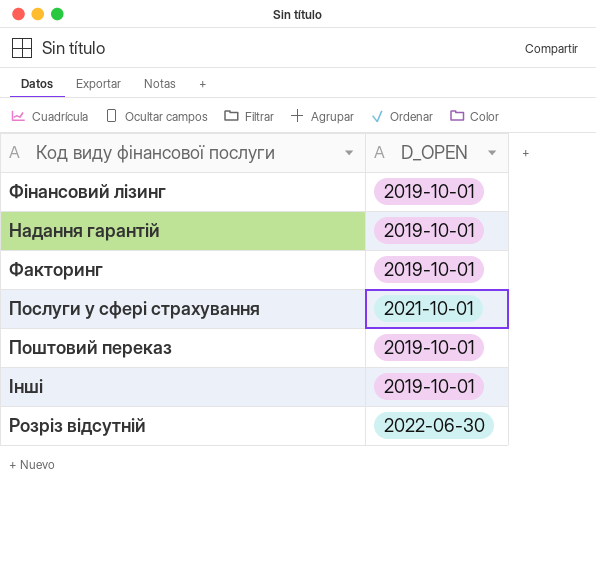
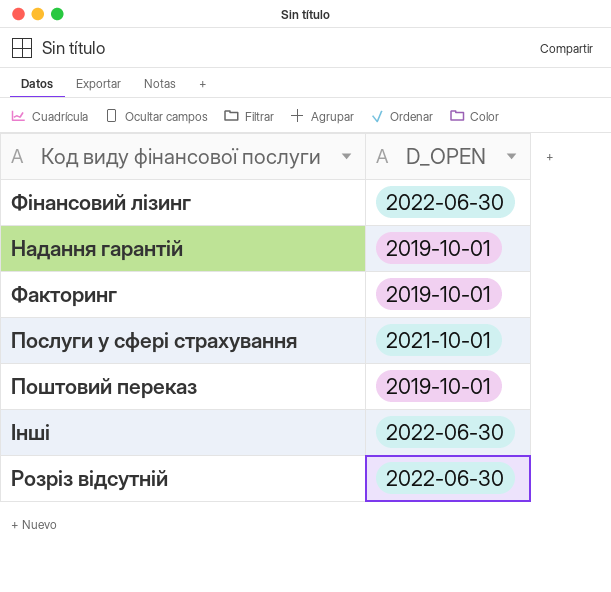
Фінансовий лізинг | D_OPEN: 2019-10-01 -> 2022-06-30
Інші | D_OPEN: 2019-10-01 -> 2022-06-30

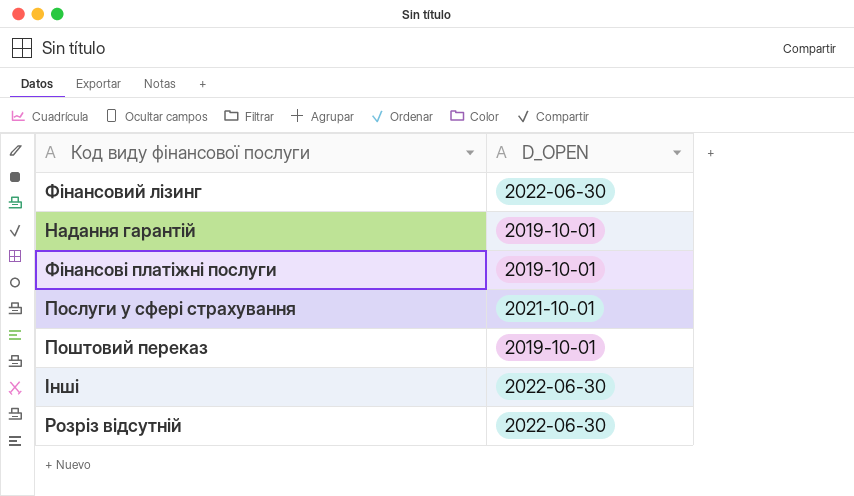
row Факторинг: 2019-10-01 -> none
row Фінансові платіжні послуги: none -> 2019-10-01

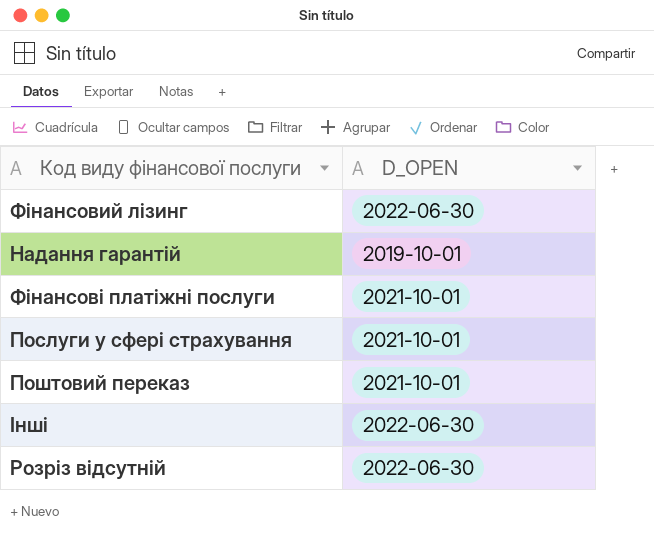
Фінансові платіжні послуги | D_OPEN: 2019-10-01 -> 2021-10-01
Поштовий переказ | D_OPEN: 2019-10-01 -> 2021-10-01

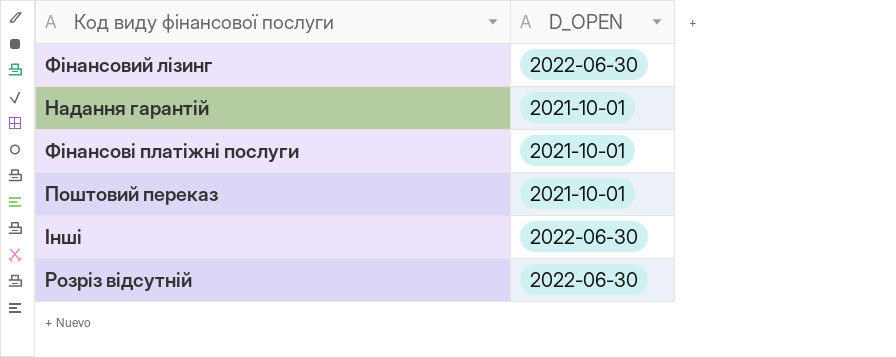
row Послуги у сфері страхування: 2021-10-01 -> none
Надання гарантій | D_OPEN: 2019-10-01 -> 2021-10-01

